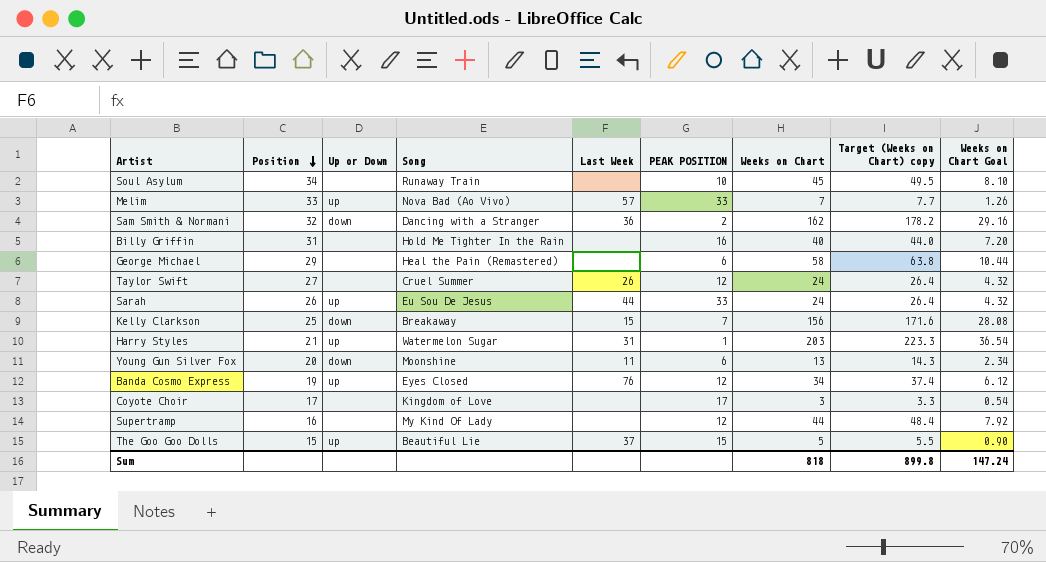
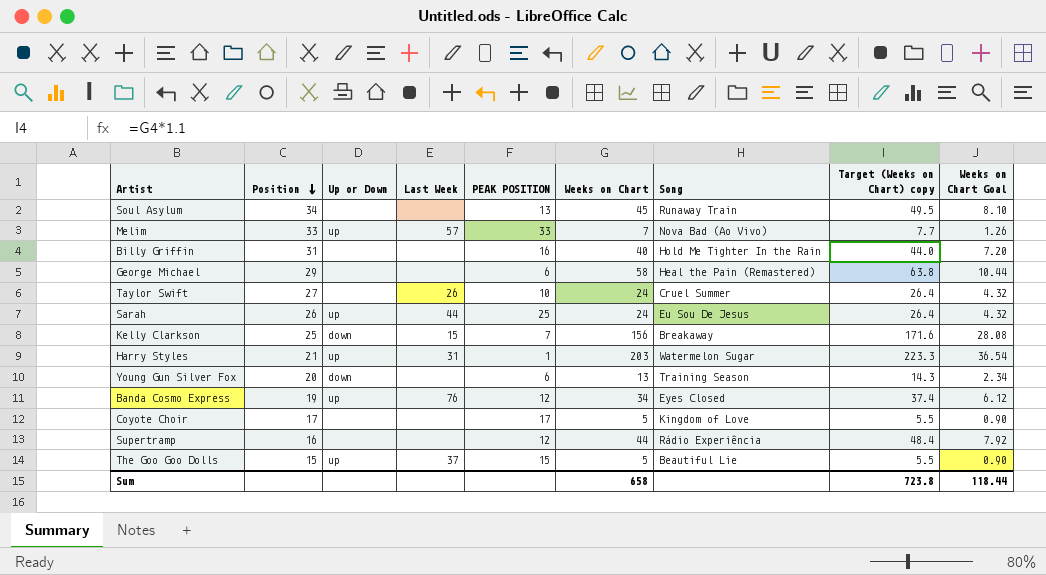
column Song | position: 4 -> 7
row Sam Smith & Normani: 32 | down | Dancing with a Stranger | 36 | 2 | 162 | 178.2 | 29.16 -> none
Soul Asylum | PEAK POSITION: 10 -> 13
Taylor Swift | PEAK POSITION: 12 -> 10
Sarah | PEAK POSITION: 33 -> 25
Young Gun Silver Fox | Last Week: 11 -> none
Young Gun Silver Fox | Song: Moonshine -> Training Season
Coyote Choir | Weeks on Chart: 3 -> 5
Coyote Choir | Target (Weeks on Chart) copy: 3.3 -> 5.5
Coyote Choir | Weeks on Chart Goal: 0.54 -> 0.90
Supertramp | Song: My Kind Of Lady -> Rádio Experiência
Sum | Weeks on Chart: 818 -> 658
Sum | Target (Weeks on Chart) copy: 899.8 -> 723.8
Sum | Weeks on Chart Goal: 147.24 -> 118.44

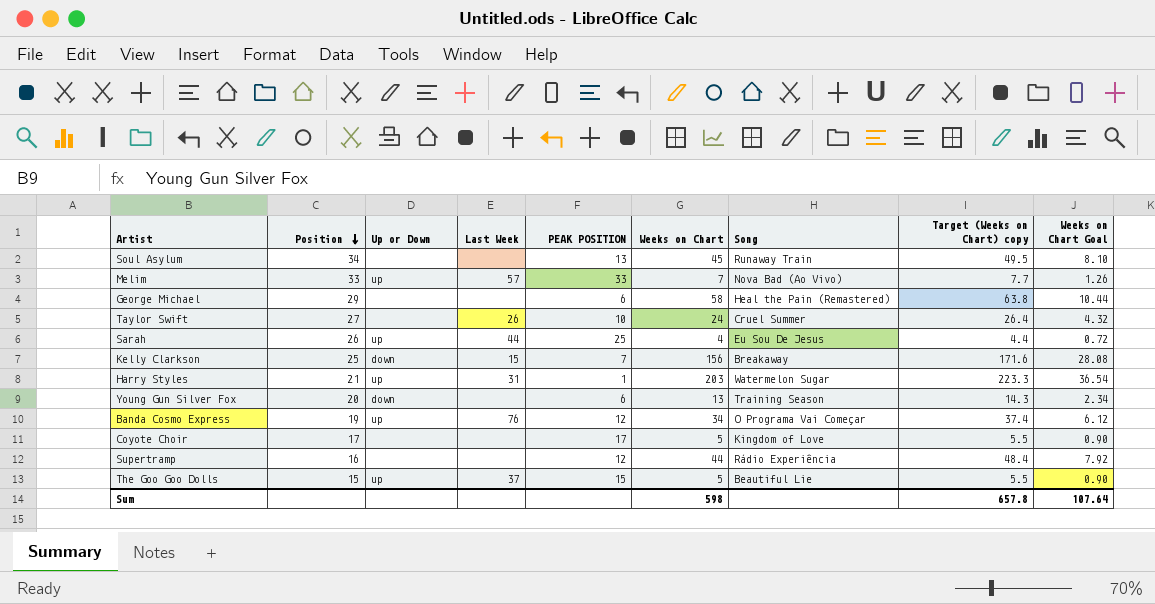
row Billy Griffin: 31 | none | none | 16 | 40 | Hold Me Tighter In the Rain | 44.0 | 7.20 -> none
Sarah | Weeks on Chart: 24 -> 4
Sarah | Target (Weeks on Chart) copy: 26.4 -> 4.4
Sarah | Weeks on Chart Goal: 4.32 -> 0.72
Banda Cosmo Express | Song: Eyes Closed -> O Programa Vai Começar
Sum | Weeks on Chart: 658 -> 598
Sum | Target (Weeks on Chart) copy: 723.8 -> 657.8
Sum | Weeks on Chart Goal: 118.44 -> 107.64

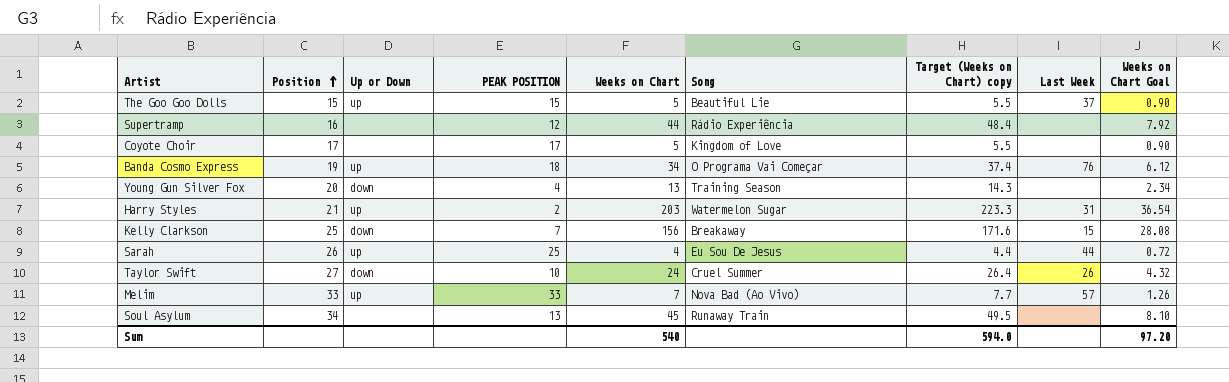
row order: Position descending -> Position ascending
column Last Week | position: 4 -> 8
row George Michael: 29 | none | none | 6 | 58 | Heal the Pain (Remastered) | 63.8 | 10.44 -> none
Banda Cosmo Express | PEAK POSITION: 12 -> 18
Young Gun Silver Fox | PEAK POSITION: 6 -> 4
Harry Styles | PEAK POSITION: 1 -> 2
Taylor Swift | Up or Down: none -> down
Sum | Weeks on Chart: 598 -> 540
Sum | Target (Weeks on Chart) copy: 657.8 -> 594.0
Sum | Weeks on Chart Goal: 107.64 -> 97.20

